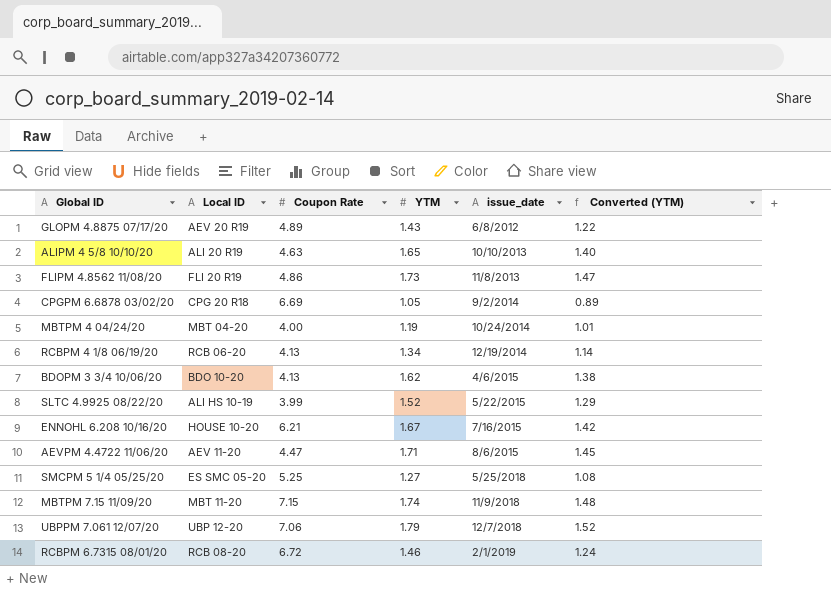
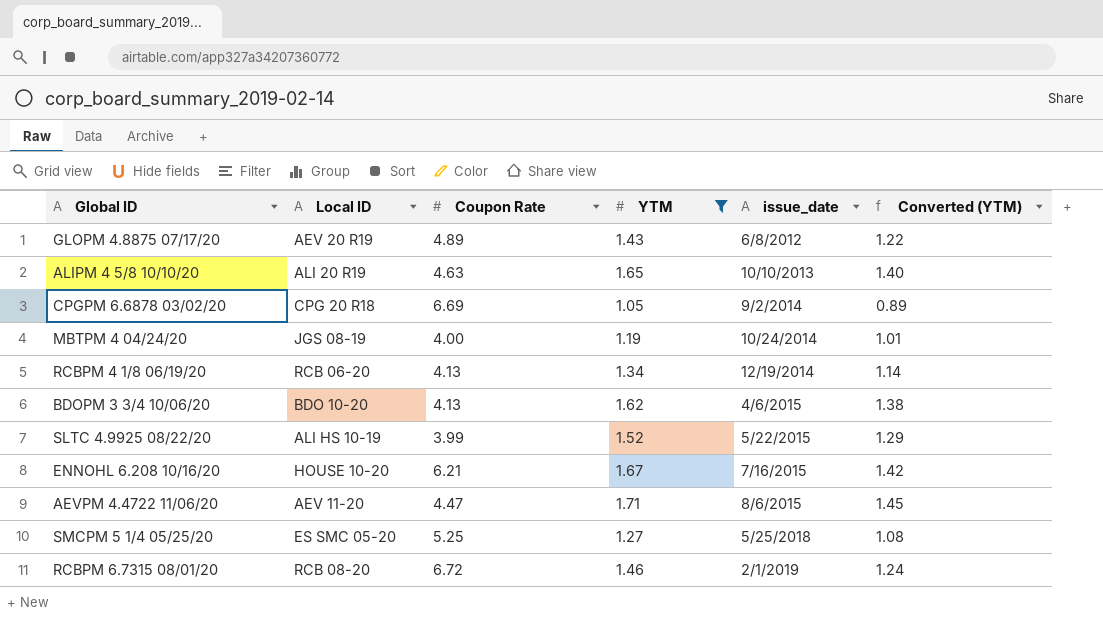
filter: none -> YTM <= 1.71
MBTPM 4 04/24/20 | Local ID: MBT 04-20 -> JGS 08-19

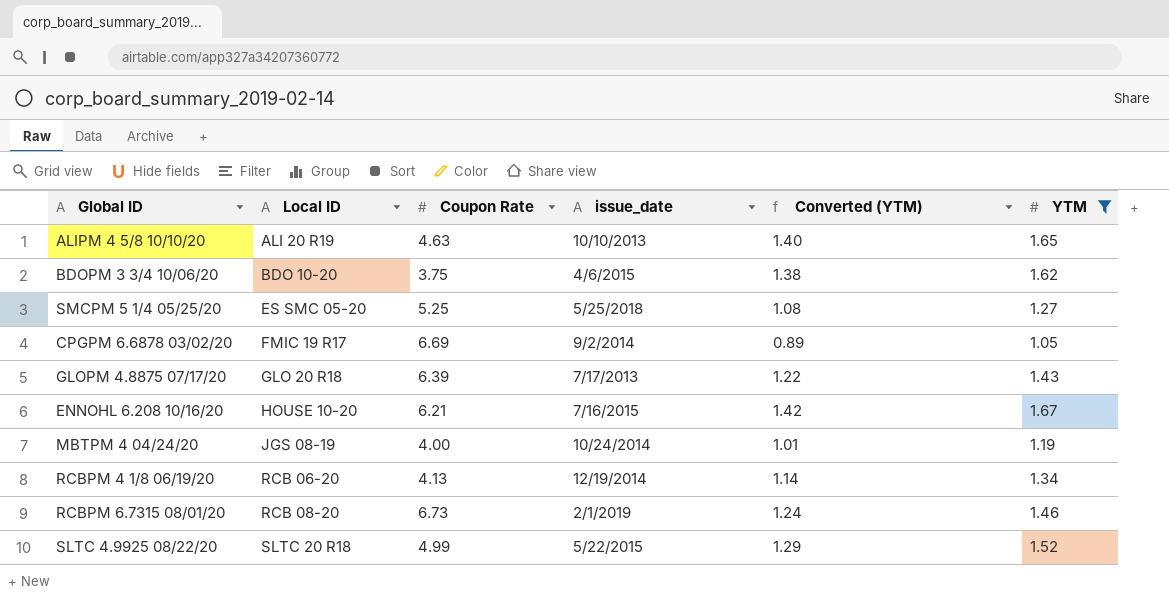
row order: issue_date ascending -> Local ID ascending
column YTM | position: 4 -> 6
row AEVPM 4.4722 11/06/20: AEV 11-20 | 4.47 | 1.71 | 8/6/2015 | 1.45 -> none
BDOPM 3 3/4 10/06/20 | Coupon Rate: 4.13 -> 3.75
CPGPM 6.6878 03/02/20 | Local ID: CPG 20 R18 -> FMIC 19 R17
GLOPM 4.8875 07/17/20 | Local ID: AEV 20 R19 -> GLO 20 R18
GLOPM 4.8875 07/17/20 | Coupon Rate: 4.89 -> 6.39
GLOPM 4.8875 07/17/20 | issue_date: 6/8/2012 -> 7/17/2013
RCBPM 6.7315 08/01/20 | Coupon Rate: 6.72 -> 6.73
SLTC 4.9925 08/22/20 | Local ID: ALI HS 10-19 -> SLTC 20 R18
SLTC 4.9925 08/22/20 | Coupon Rate: 3.99 -> 4.99

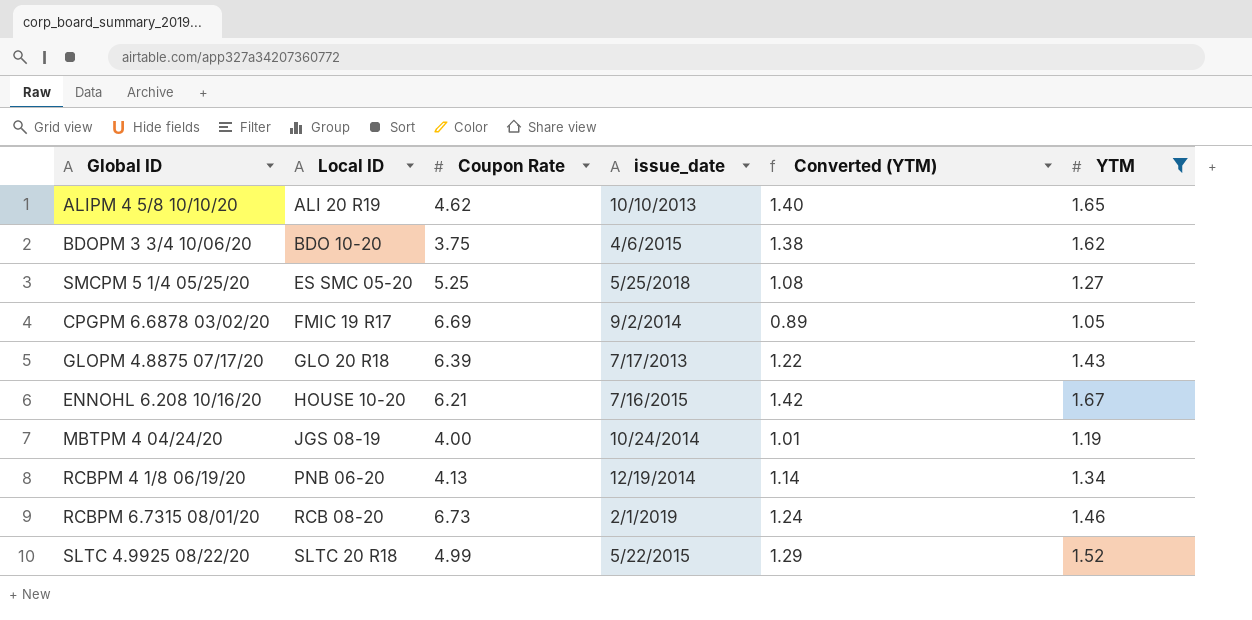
ALIPM 4 5/8 10/10/20 | Coupon Rate: 4.63 -> 4.62
RCBPM 4 1/8 06/19/20 | Local ID: RCB 06-20 -> PNB 06-20

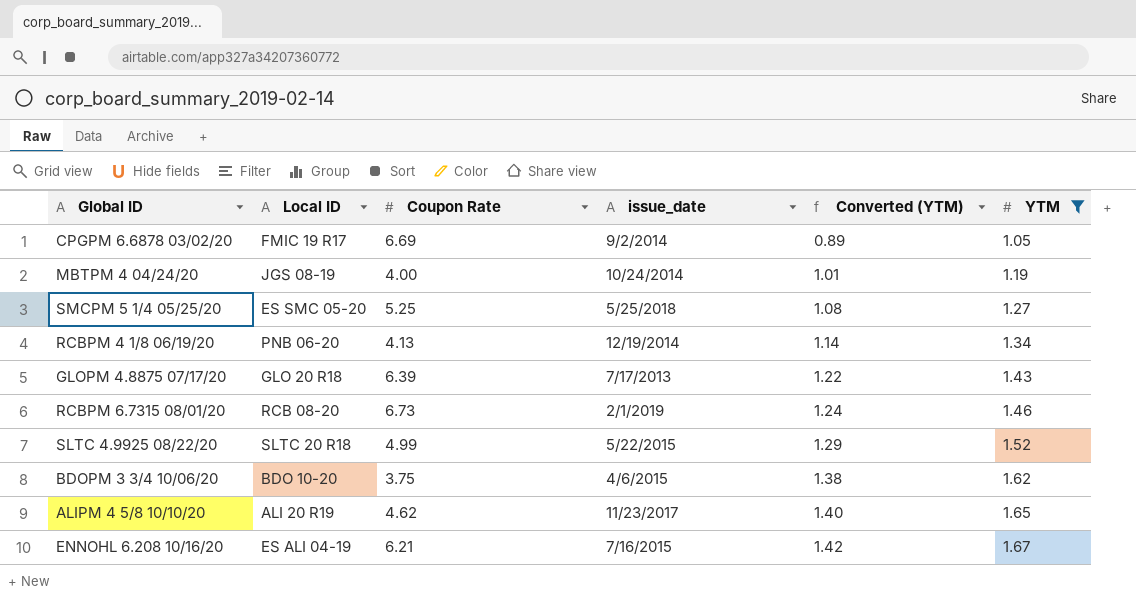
row order: Local ID ascending -> Converted (YTM) ascending
ALIPM 4 5/8 10/10/20 | issue_date: 10/10/2013 -> 11/23/2017
ENNOHL 6.208 10/16/20 | Local ID: HOUSE 10-20 -> ES ALI 04-19

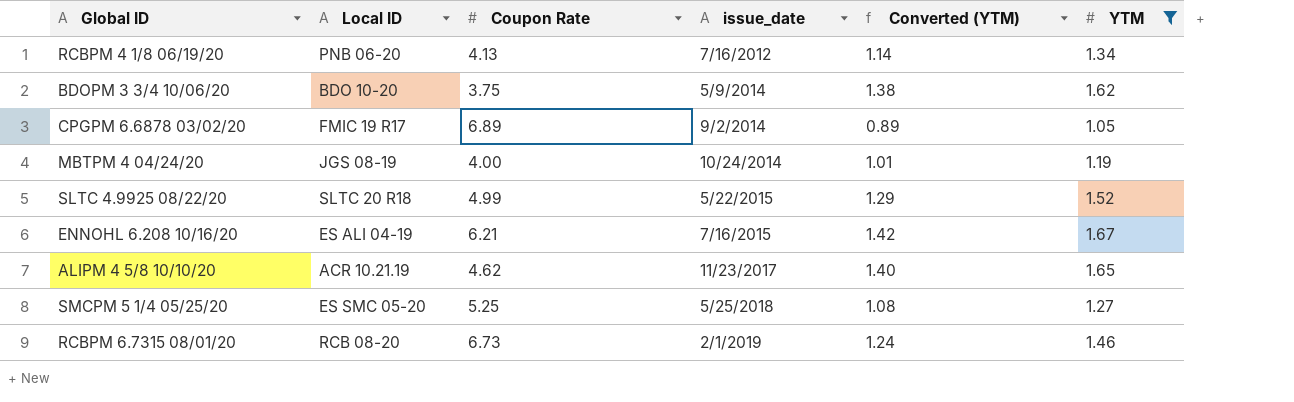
row order: Converted (YTM) ascending -> issue_date ascending
row GLOPM 4.8875 07/17/20: GLO 20 R18 | 6.39 | 7/17/2013 | 1.22 | 1.43 -> none
RCBPM 4 1/8 06/19/20 | issue_date: 12/19/2014 -> 7/16/2012
BDOPM 3 3/4 10/06/20 | issue_date: 4/6/2015 -> 5/9/2014
CPGPM 6.6878 03/02/20 | Coupon Rate: 6.69 -> 6.89
ALIPM 4 5/8 10/10/20 | Local ID: ALI 20 R19 -> ACR 10.21.19

